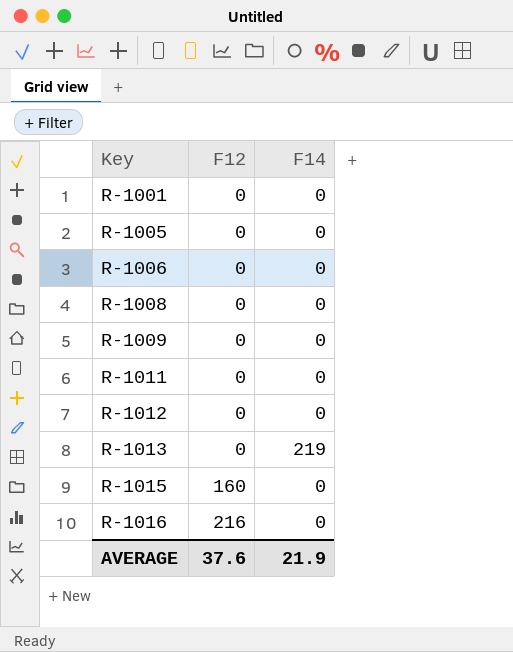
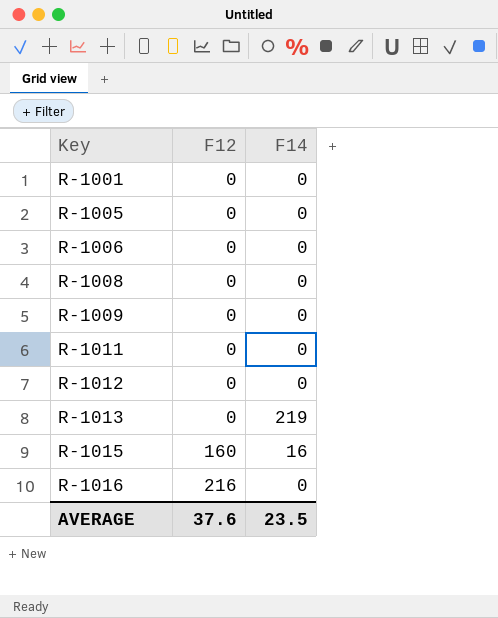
R-1015 | F14: 0 -> 16
AVERAGE | F14: 21.9 -> 23.5

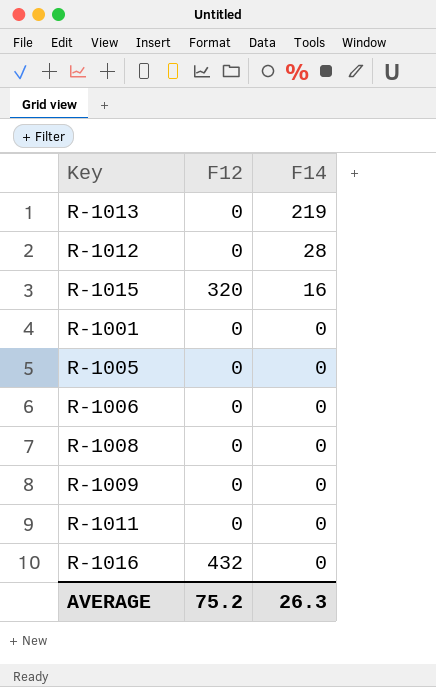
row order: Key ascending -> F14 descending
R-1012 | F14: 0 -> 28
R-1015 | F12: 160 -> 320
R-1016 | F12: 216 -> 432
AVERAGE | F12: 37.6 -> 75.2
AVERAGE | F14: 23.5 -> 26.3

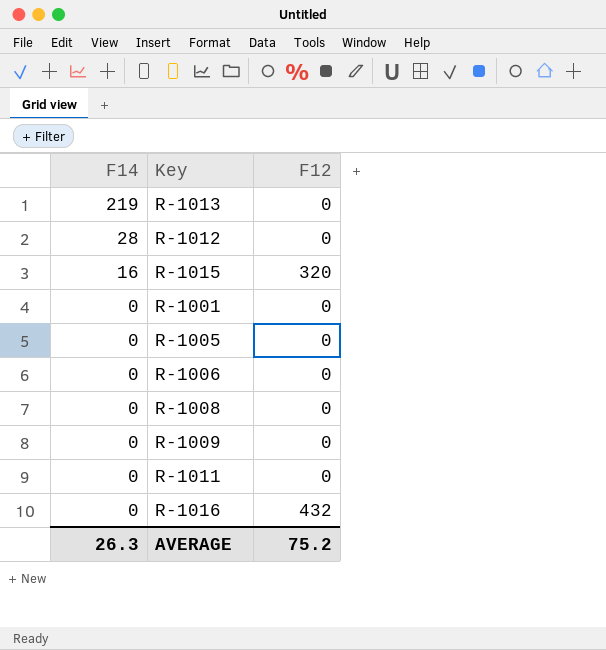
column F14 | position: 3 -> 1

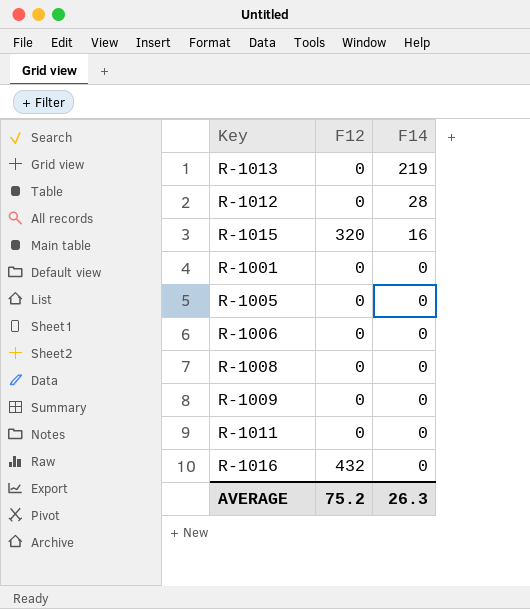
column F14 | position: 1 -> 3

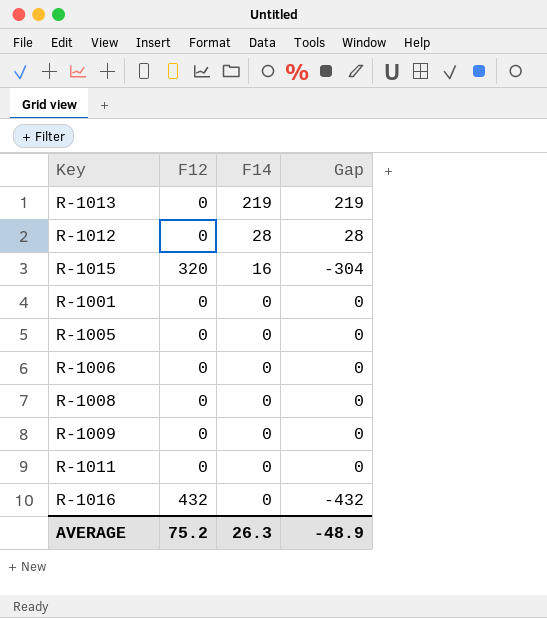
column Gap | formula: none -> [F14] - [F12]

